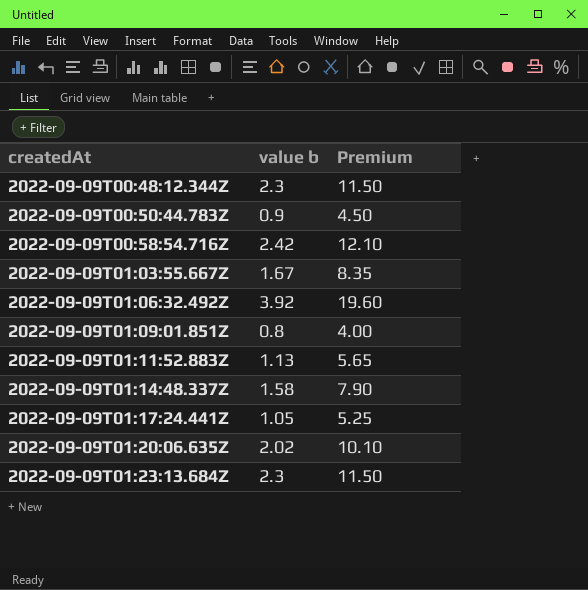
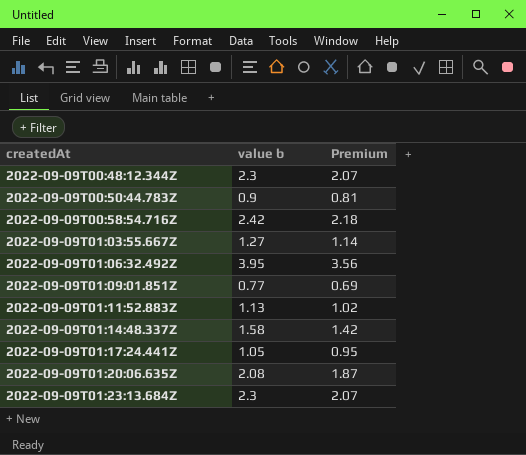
column Premium | formula: [value b] * 5 -> [value b] * 0.9
2022-09-09T01:03:55.667Z | value b: 1.67 -> 1.27
2022-09-09T01:06:32.492Z | value b: 3.92 -> 3.95
2022-09-09T01:09:01.851Z | value b: 0.8 -> 0.77
2022-09-09T01:20:06.635Z | value b: 2.02 -> 2.08

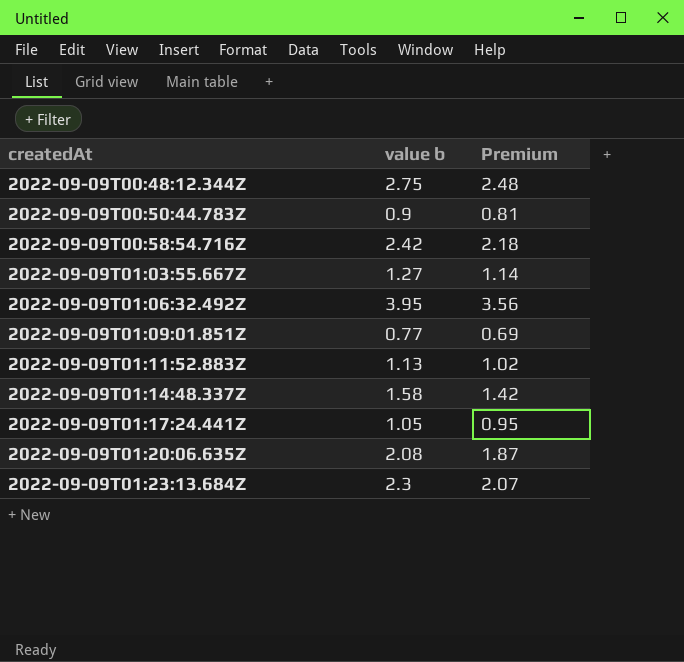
2022-09-09T00:48:12.344Z | value b: 2.3 -> 2.75
2022-09-09T00:48:12.344Z | Premium: 2.07 -> 2.48

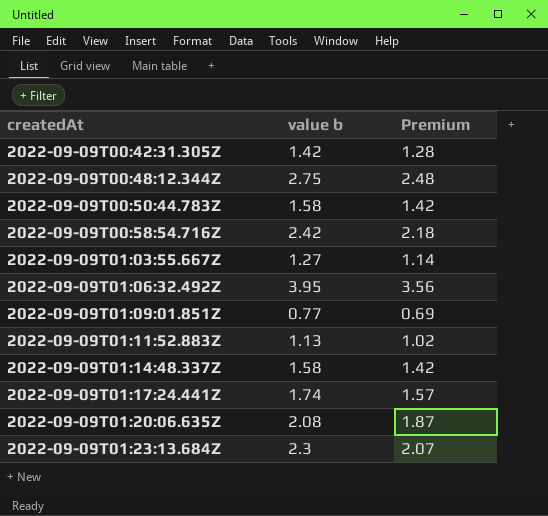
row 2022-09-09T00:42:31.305Z: none -> 1.42 | 1.28
2022-09-09T00:50:44.783Z | value b: 0.9 -> 1.58
2022-09-09T00:50:44.783Z | Premium: 0.81 -> 1.42
2022-09-09T01:17:24.441Z | value b: 1.05 -> 1.74
2022-09-09T01:17:24.441Z | Premium: 0.95 -> 1.57

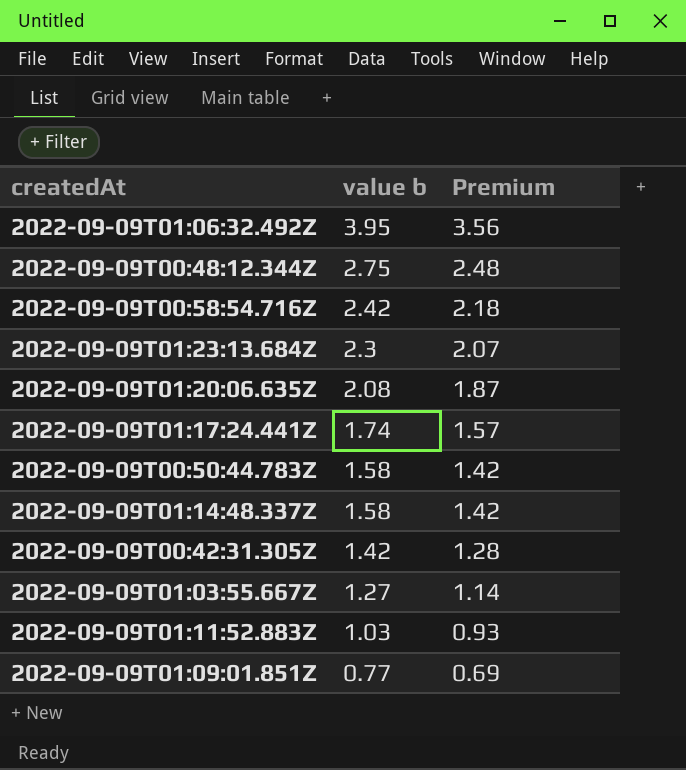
row order: createdAt ascending -> value b descending
2022-09-09T01:11:52.883Z | value b: 1.13 -> 1.03
2022-09-09T01:11:52.883Z | Premium: 1.02 -> 0.93

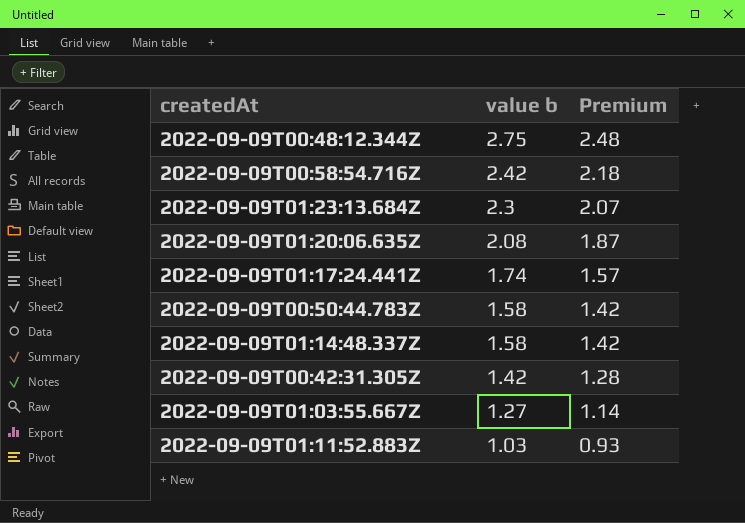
row 2022-09-09T01:06:32.492Z: 3.95 | 3.56 -> none
row 2022-09-09T01:09:01.851Z: 0.77 | 0.69 -> none

